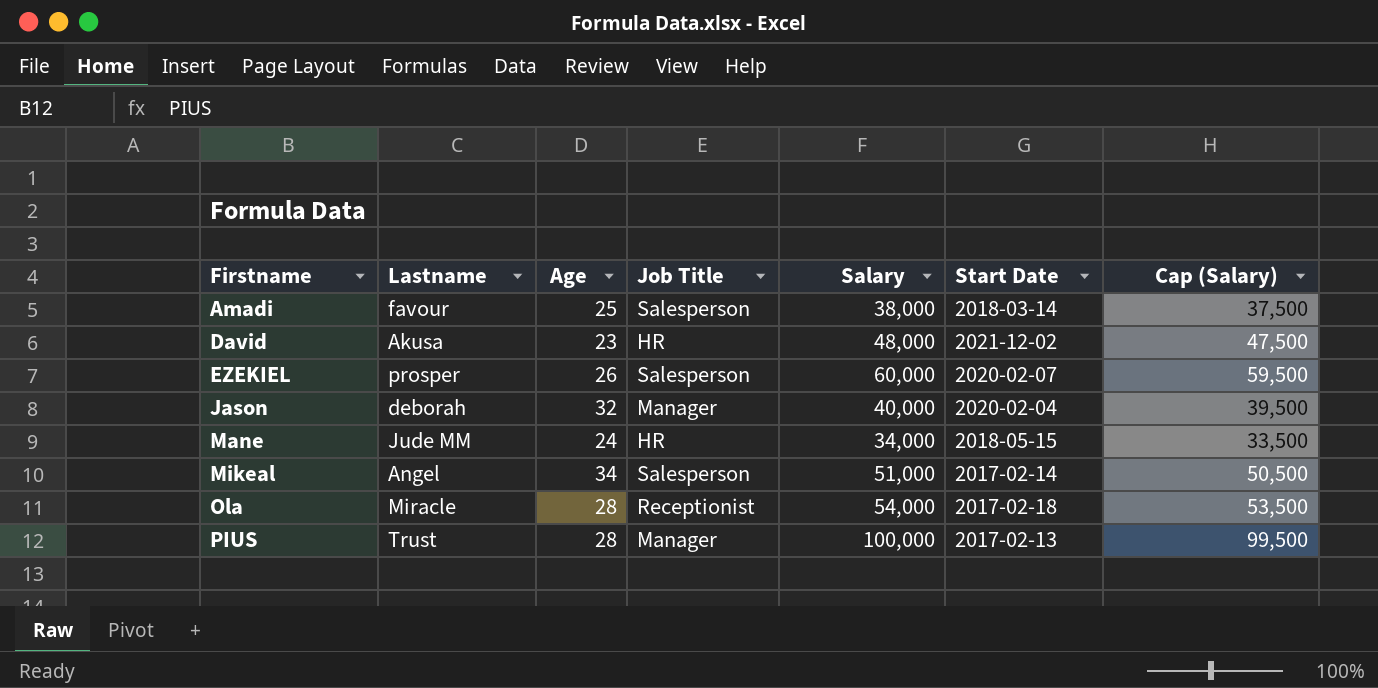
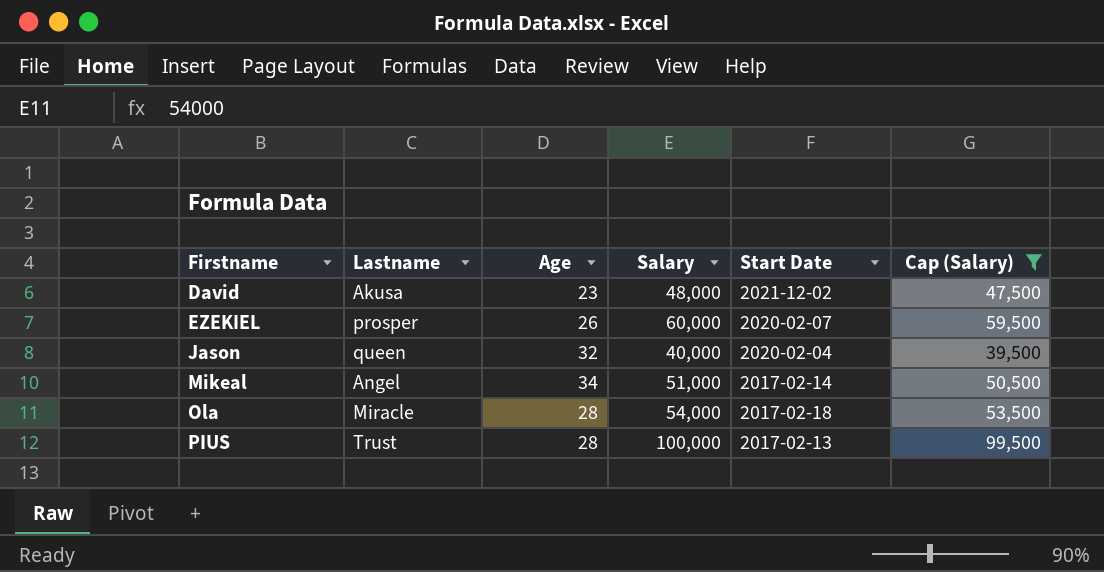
filter: none -> Cap (Salary) >= 39,500
column Job Title | position: 4 -> none
Jason | Lastname: deborah -> queen

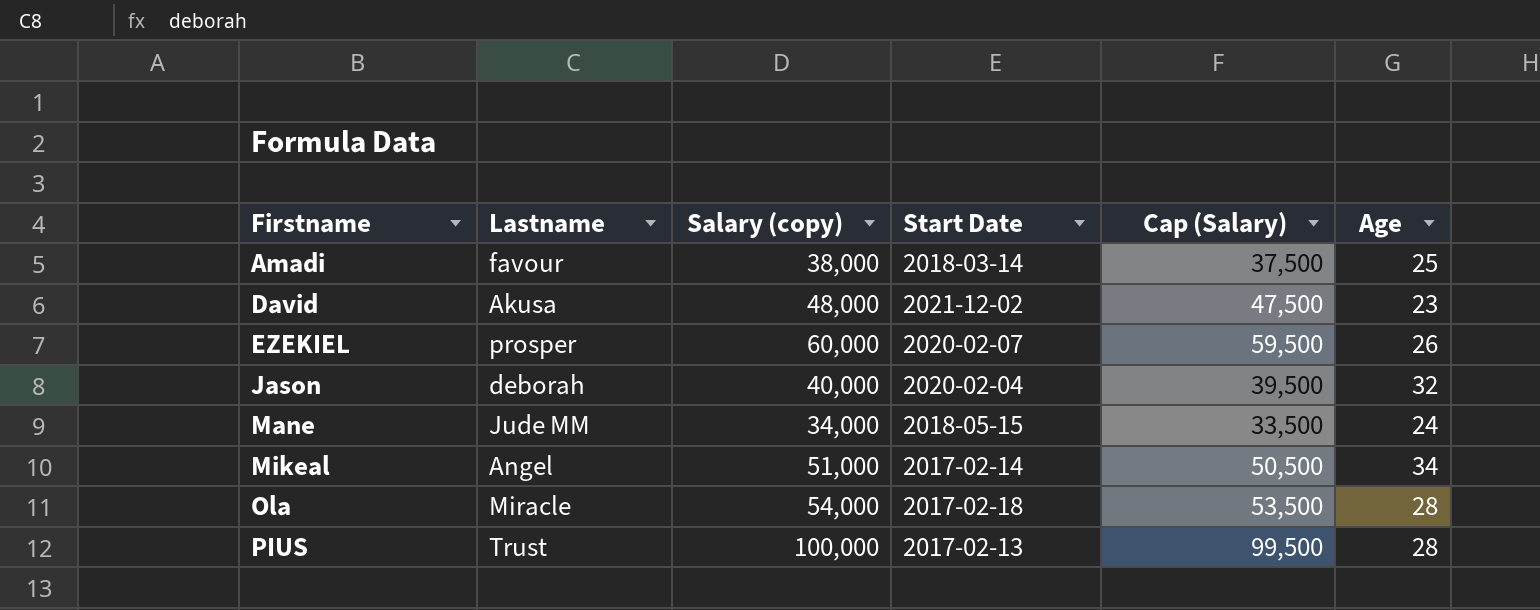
filter: Cap (Salary) >= 39,500 -> none
column name: Salary -> Salary (copy)
column Age | position: 3 -> 6
Jason | Lastname: queen -> deborah

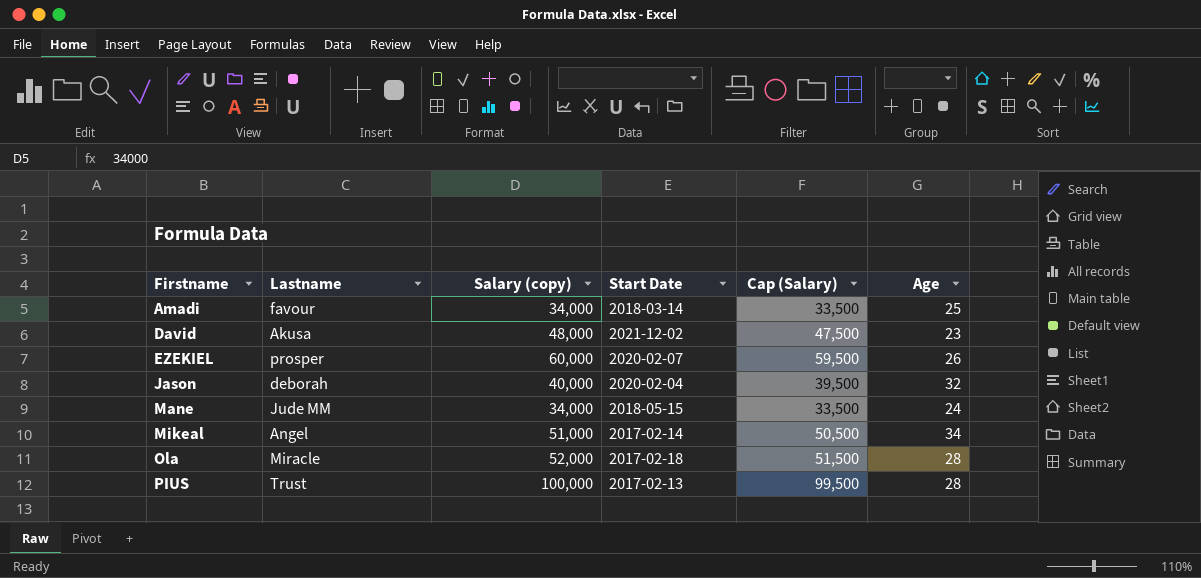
Amadi | Salary (copy): 38,000 -> 34,000
Amadi | Cap (Salary): 37,500 -> 33,500
Ola | Salary (copy): 54,000 -> 52,000
Ola | Cap (Salary): 53,500 -> 51,500

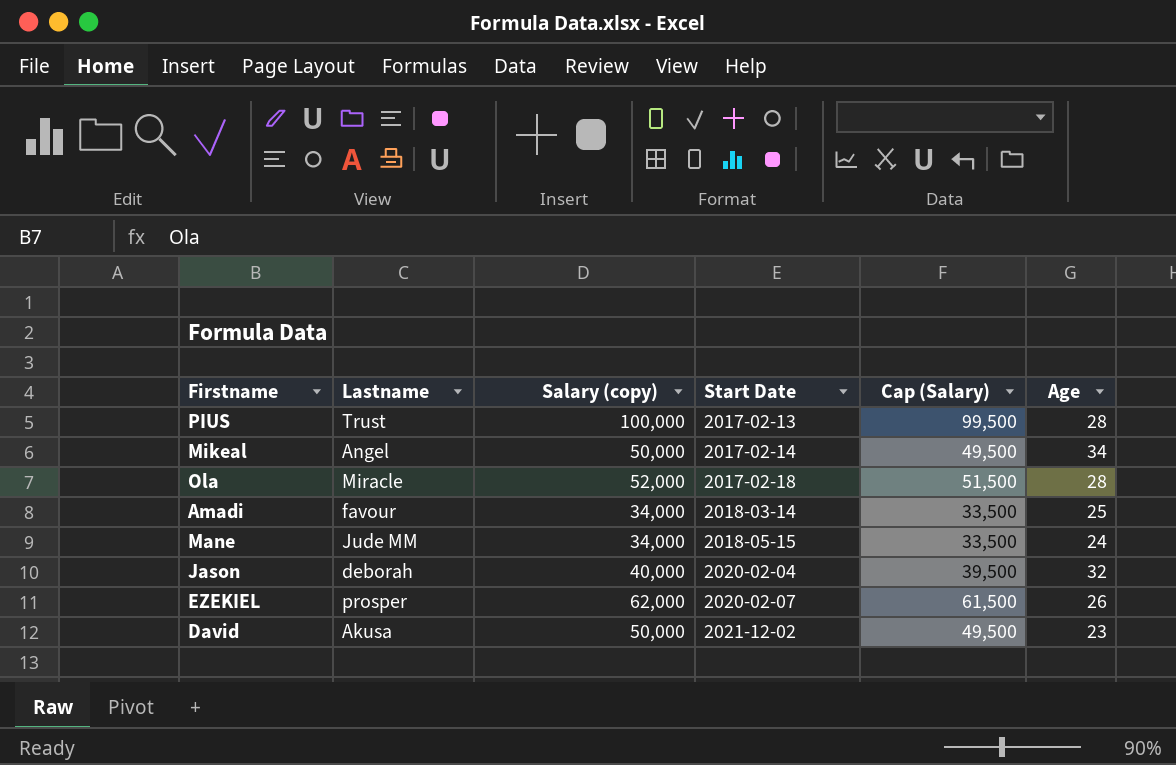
row order: Firstname ascending -> Start Date ascending
Mikeal | Salary (copy): 51,000 -> 50,000
Mikeal | Cap (Salary): 50,500 -> 49,500
EZEKIEL | Salary (copy): 60,000 -> 62,000
EZEKIEL | Cap (Salary): 59,500 -> 61,500
David | Salary (copy): 48,000 -> 50,000
David | Cap (Salary): 47,500 -> 49,500

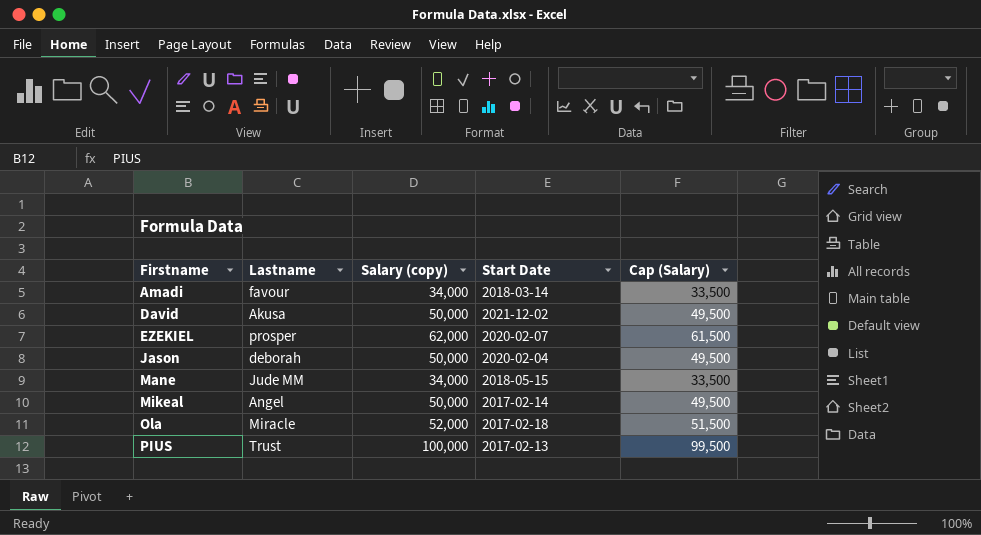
row order: Start Date ascending -> Firstname ascending
column Age | position: 6 -> none
Jason | Salary (copy): 40,000 -> 50,000
Jason | Cap (Salary): 39,500 -> 49,500

